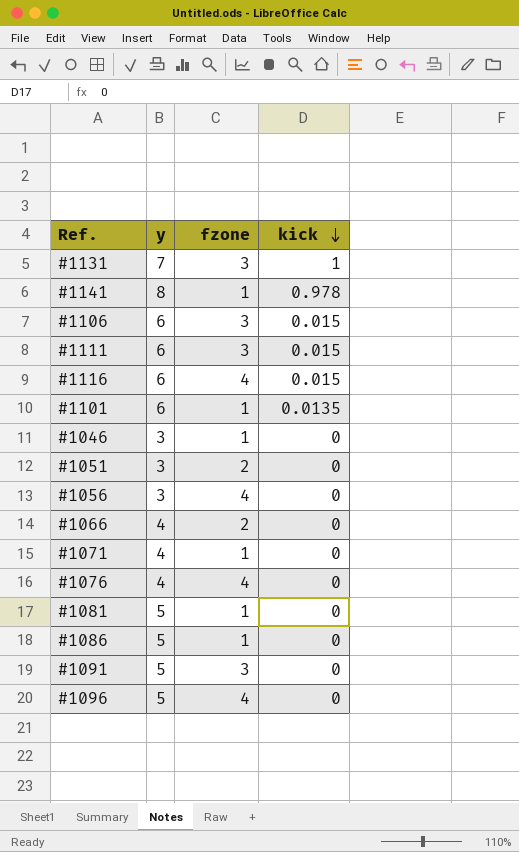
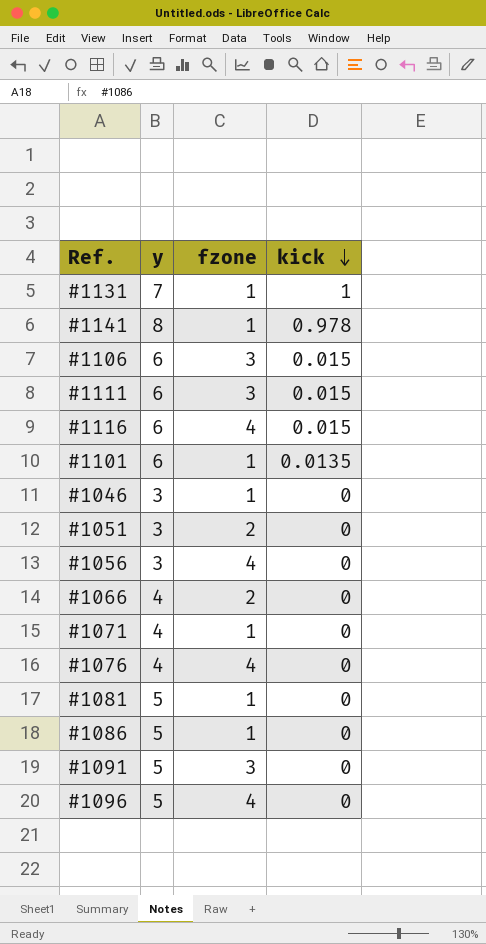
#1131 | fzone: 3 -> 1

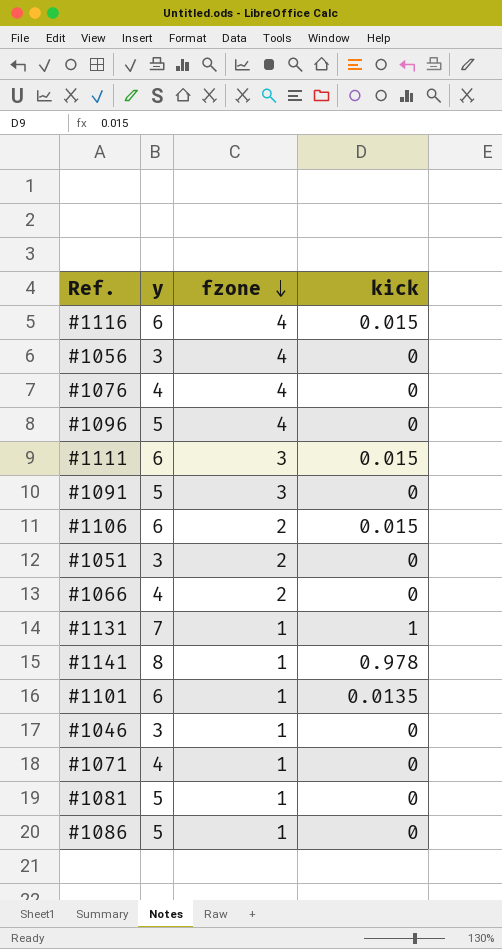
row order: kick descending -> fzone descending
#1106 | fzone: 3 -> 2

